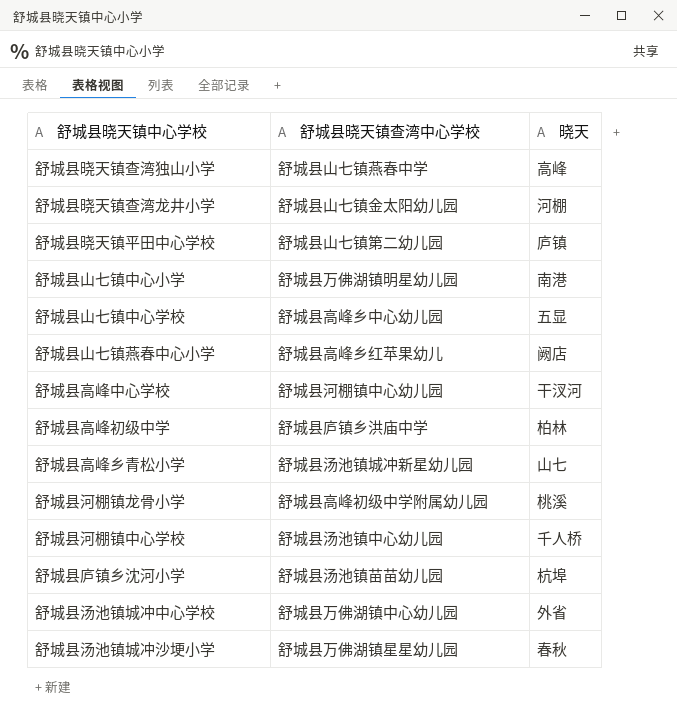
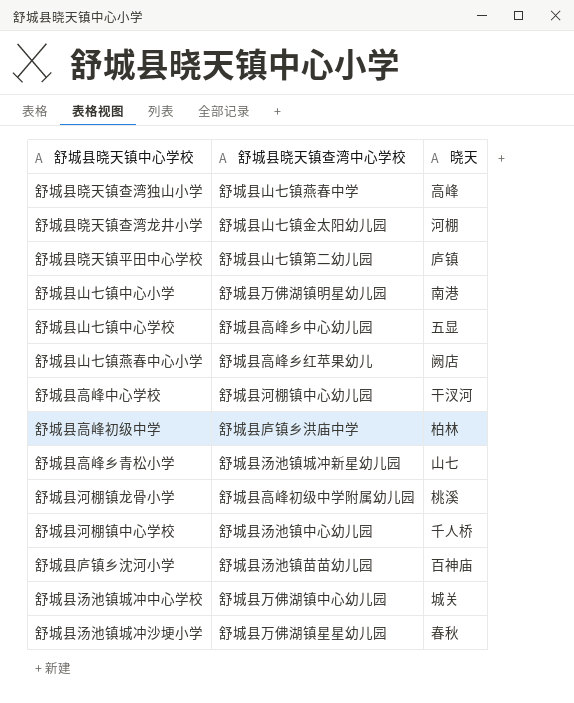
舒城县庐镇乡沈河小学 | 晓天: 杭埠 -> 百神庙
舒城县汤池镇城冲中心学校 | 晓天: 外省 -> 城关

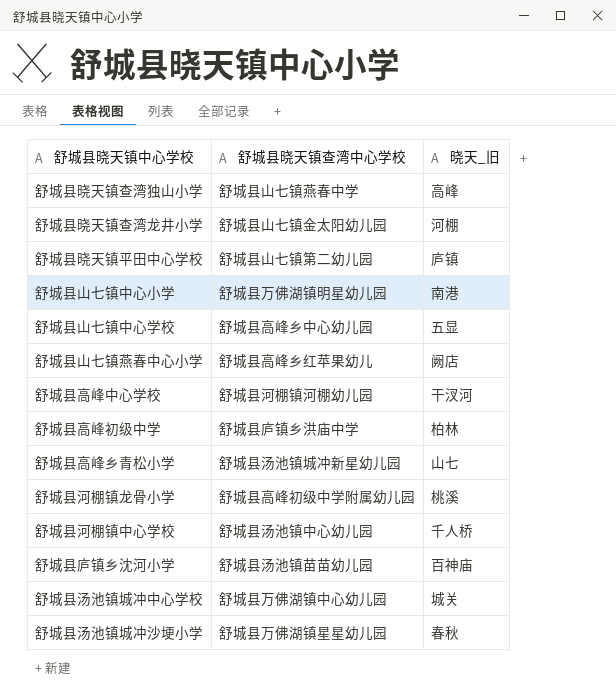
column name: 晓天 -> 晓天_旧
舒城县高峰中心学校 | 舒城县晓天镇查湾中心学校: 舒城县河棚镇中心幼儿园 -> 舒城县河棚镇河棚幼儿园

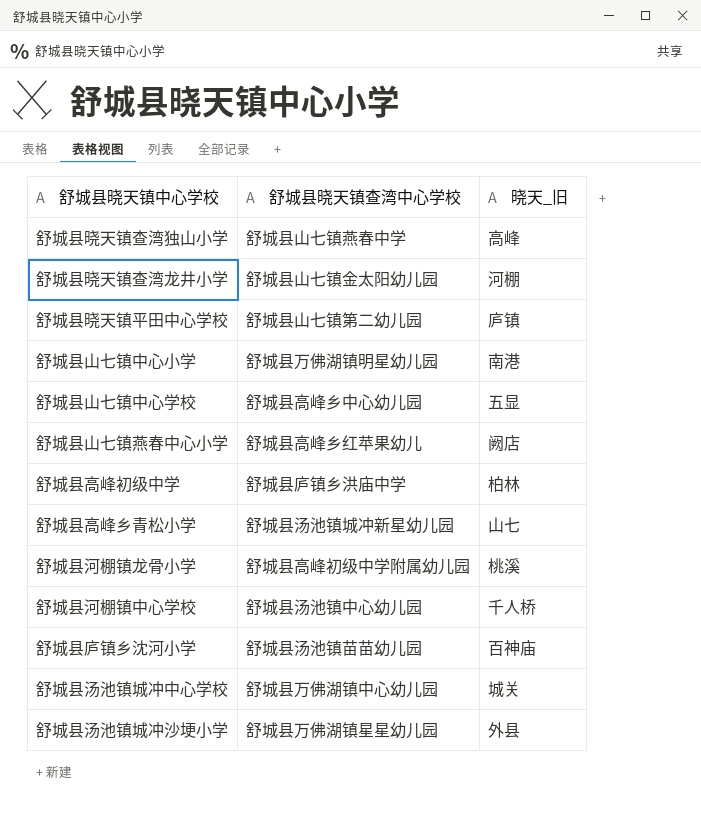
row 舒城县高峰中心学校: 舒城县河棚镇河棚幼儿园 | 干汊河 -> none
舒城县汤池镇城冲沙埂小学 | 晓天_旧: 春秋 -> 外县

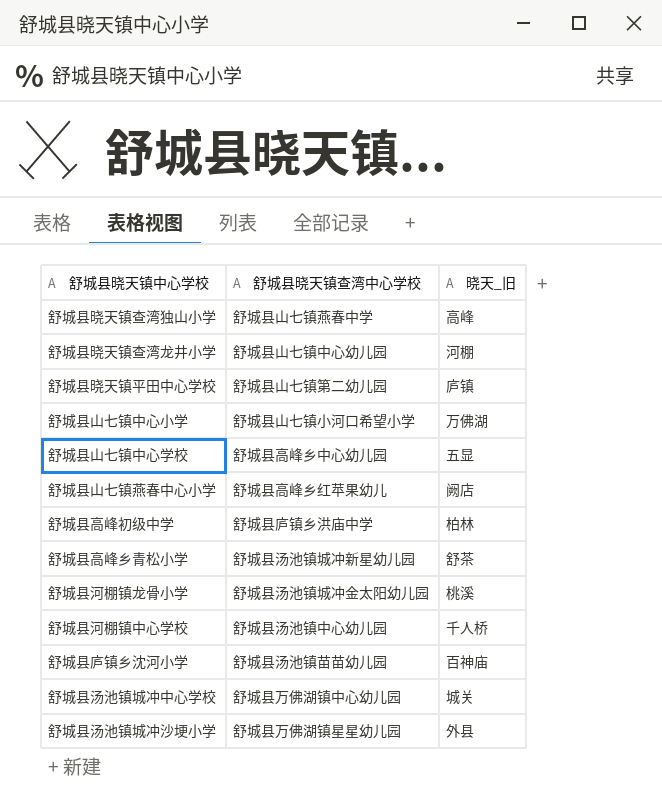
舒城县晓天镇查湾龙井小学 | 舒城县晓天镇查湾中心学校: 舒城县山七镇金太阳幼儿园 -> 舒城县山七镇中心幼儿园
舒城县山七镇中心小学 | 舒城县晓天镇查湾中心学校: 舒城县万佛湖镇明星幼儿园 -> 舒城县山七镇小河口希望小学
舒城县山七镇中心小学 | 晓天_旧: 南港 -> 万佛湖
舒城县高峰乡青松小学 | 晓天_旧: 山七 -> 舒茶
舒城县河棚镇龙骨小学 | 舒城县晓天镇查湾中心学校: 舒城县高峰初级中学附属幼儿园 -> 舒城县汤池镇城冲金太阳幼儿园

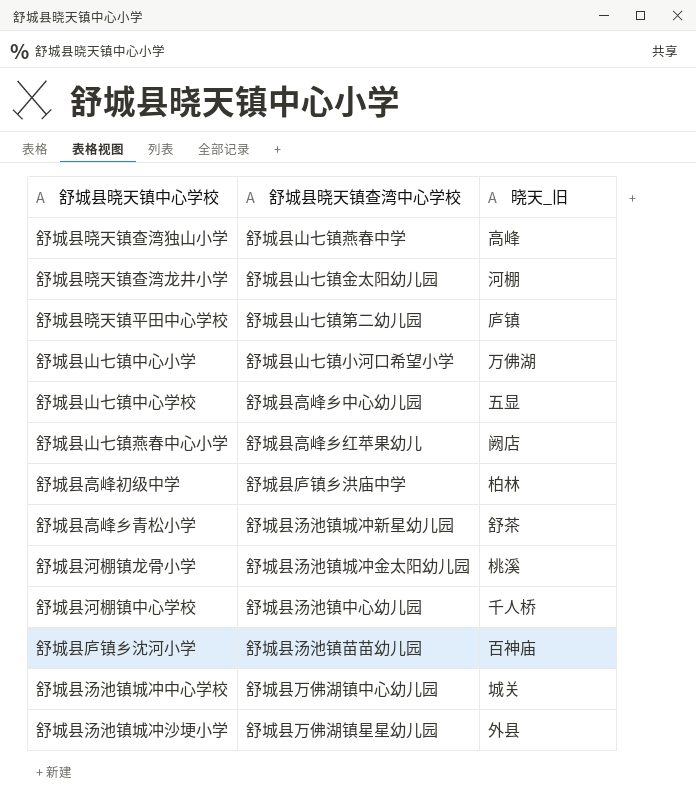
舒城县晓天镇查湾龙井小学 | 舒城县晓天镇查湾中心学校: 舒城县山七镇中心幼儿园 -> 舒城县山七镇金太阳幼儿园

